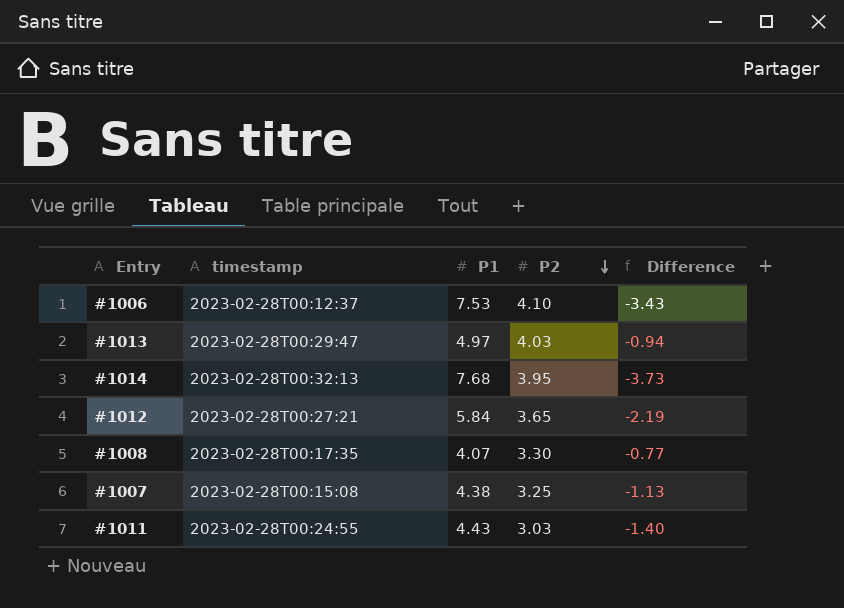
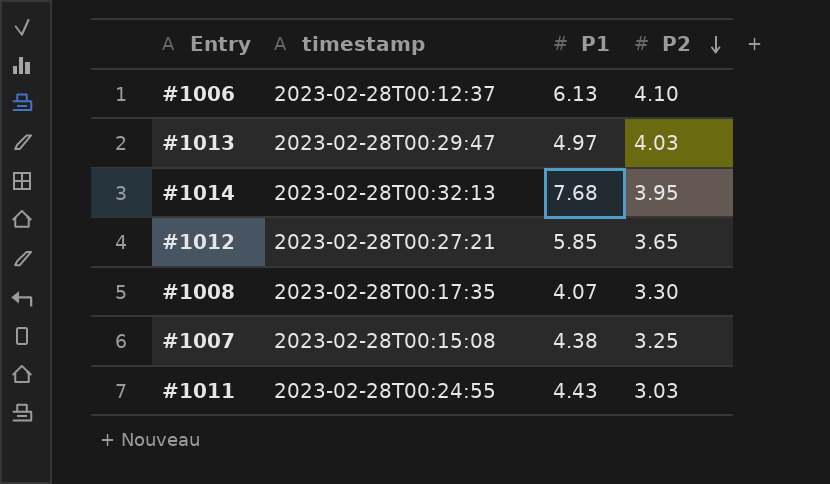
column Difference | formula: [P2] - [P1] -> none
#1006 | P1: 7.53 -> 6.13
#1012 | P1: 5.84 -> 5.85

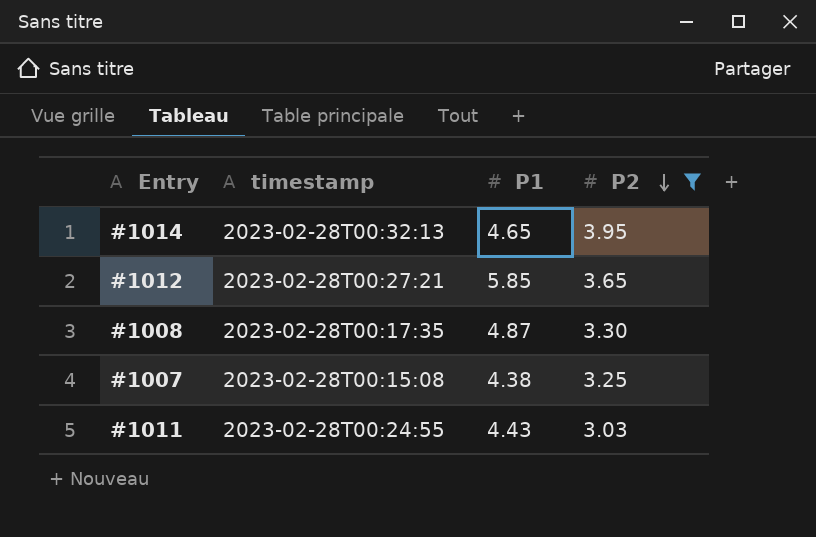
filter: none -> P2 <= 3.95
#1014 | P1: 7.68 -> 4.65
#1008 | P1: 4.07 -> 4.87

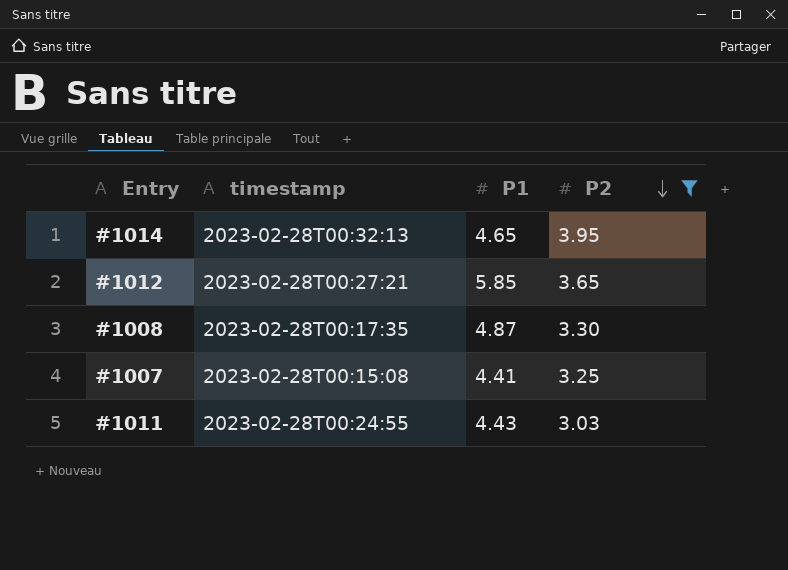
#1007 | P1: 4.38 -> 4.41

